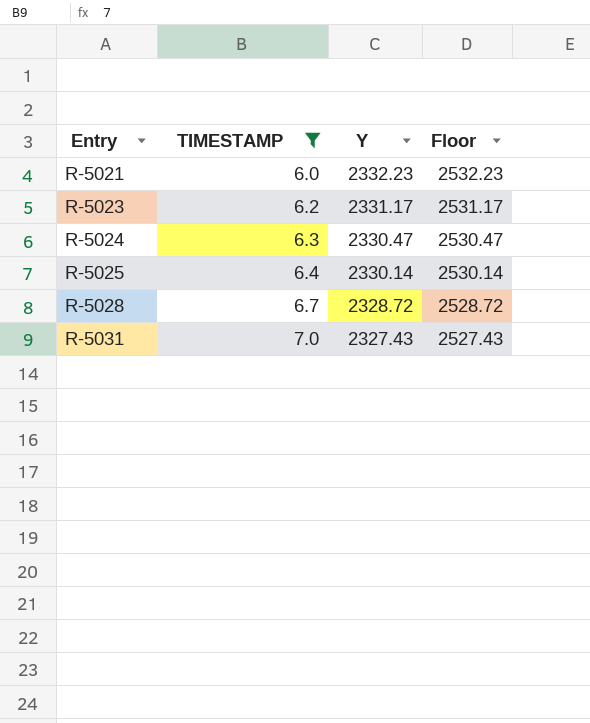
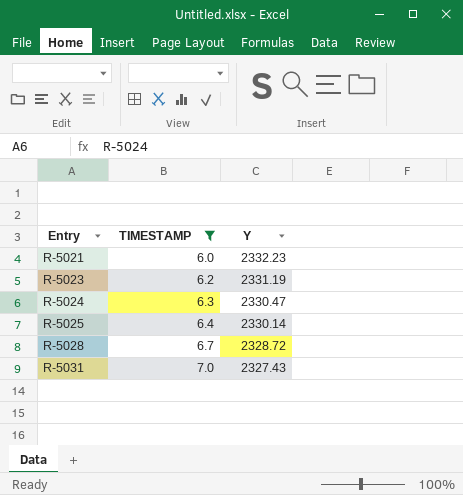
column Floor | formula: [Y] + 200 -> none
R-5023 | Y: 2331.17 -> 2331.19

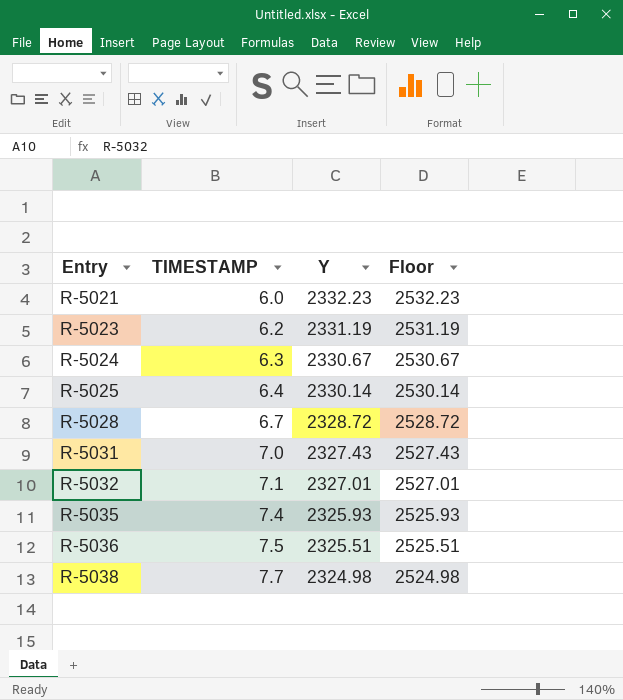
filter: TIMESTAMP <= 7.0 -> none
column Floor | formula: none -> [Y] + 200
R-5024 | Y: 2330.47 -> 2330.67

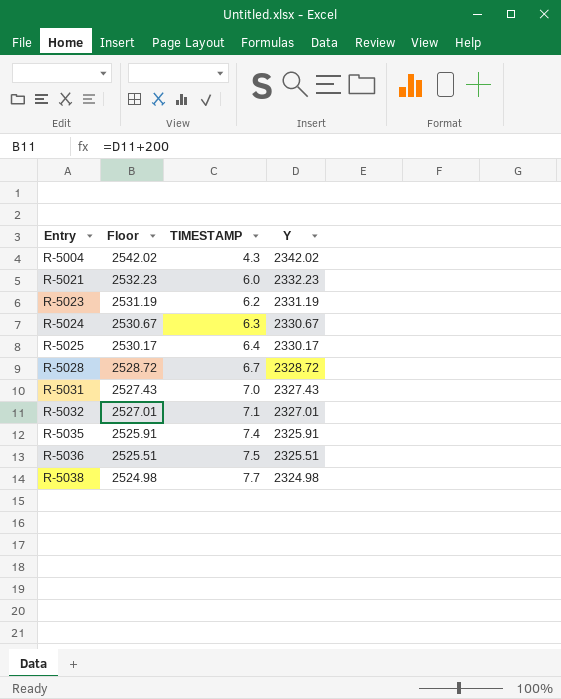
column Floor | position: 4 -> 2
row R-5004: none -> 2542.02 | 4.3 | 2342.02
R-5025 | Floor: 2530.14 -> 2530.17
R-5025 | Y: 2330.14 -> 2330.17
R-5035 | Floor: 2525.93 -> 2525.91
R-5035 | Y: 2325.93 -> 2325.91

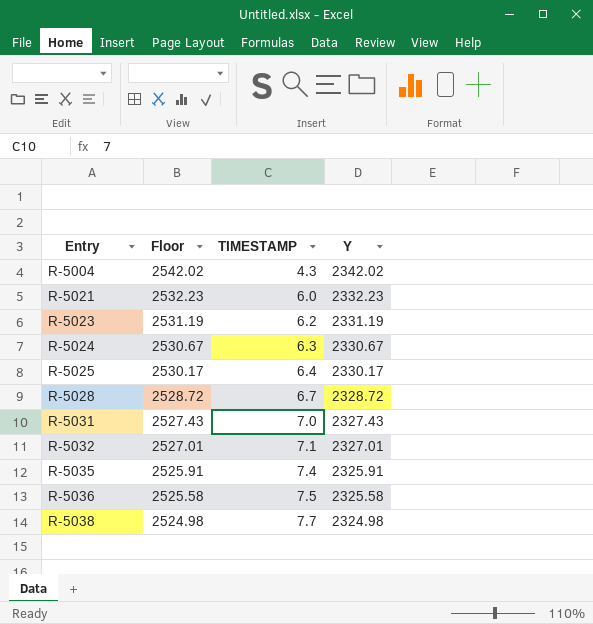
R-5036 | Floor: 2525.51 -> 2525.58
R-5036 | Y: 2325.51 -> 2325.58

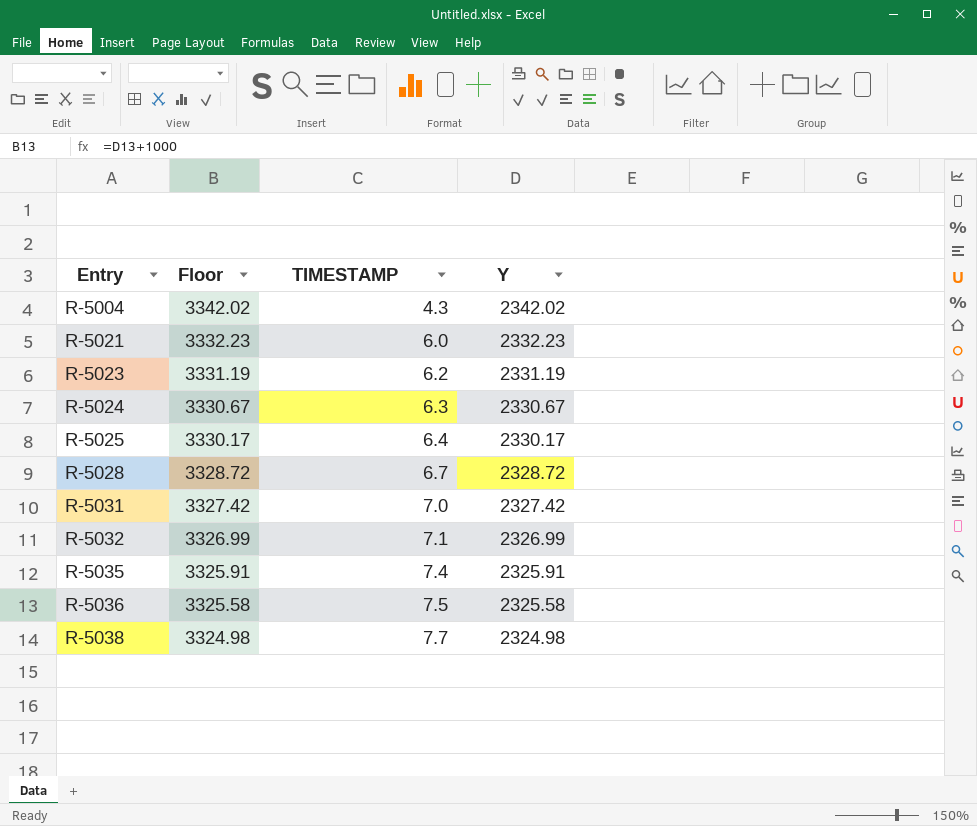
column Floor | formula: [Y] + 200 -> [Y] + 1000
R-5031 | Y: 2327.43 -> 2327.42
R-5032 | Y: 2327.01 -> 2326.99

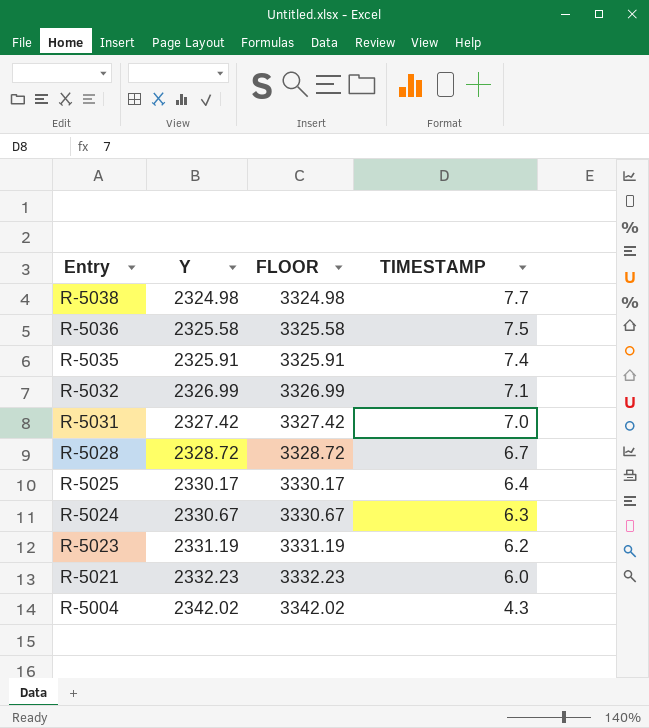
row order: Entry ascending -> Entry descending
column Y | position: 4 -> 2
column name: Floor -> FLOOR

